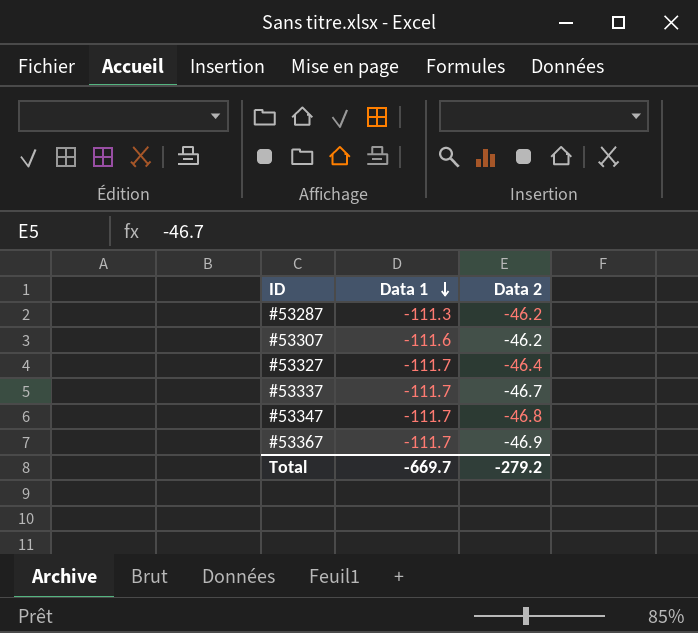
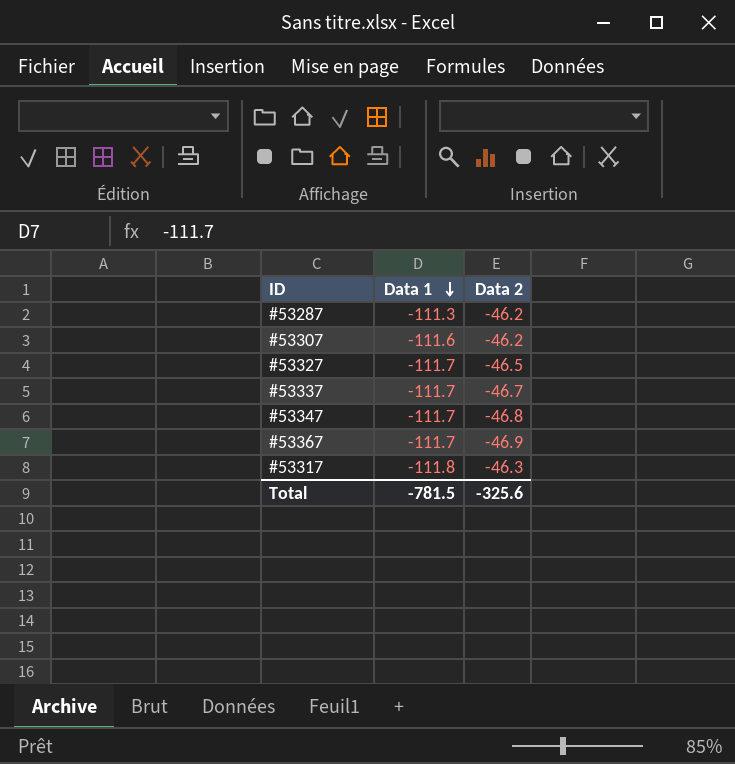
#53327 | Data 2: -46.4 -> -46.5
row #53317: none -> -111.8 | -46.3
Total | Data 1: -669.7 -> -781.5
Total | Data 2: -279.2 -> -325.6

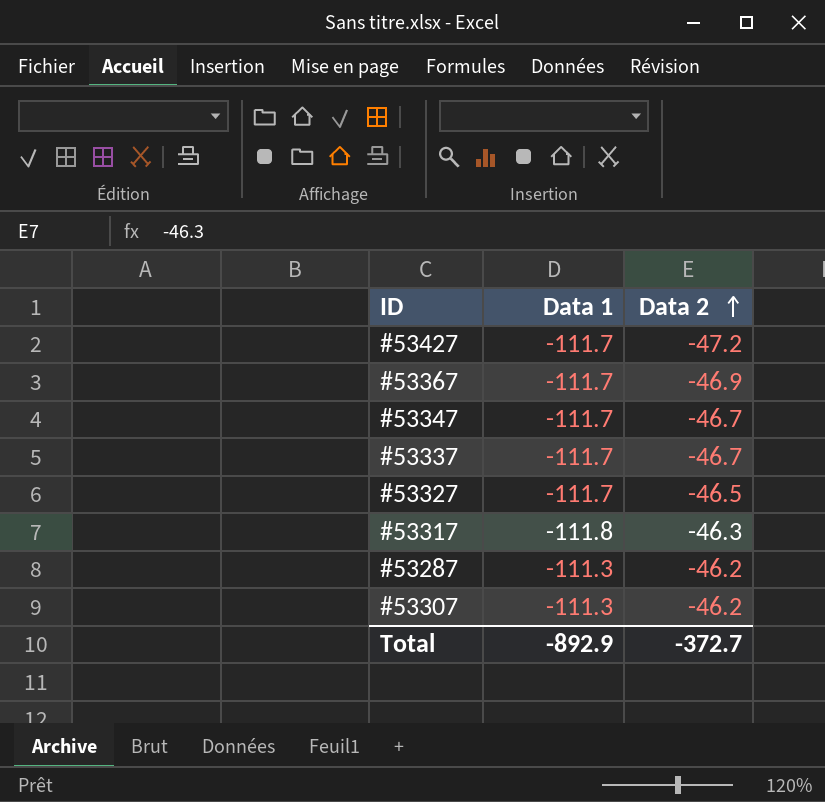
row order: Data 1 descending -> Data 2 ascending
row #53427: none -> -111.7 | -47.2
#53347 | Data 2: -46.8 -> -46.7
#53307 | Data 1: -111.6 -> -111.3
Total | Data 1: -781.5 -> -892.9
Total | Data 2: -325.6 -> -372.7

